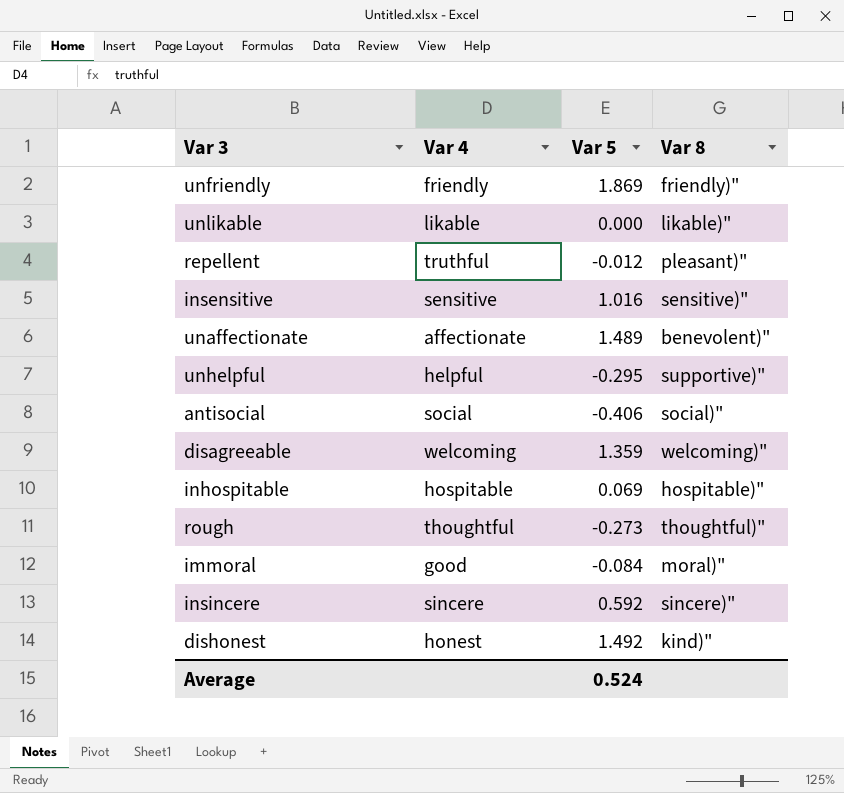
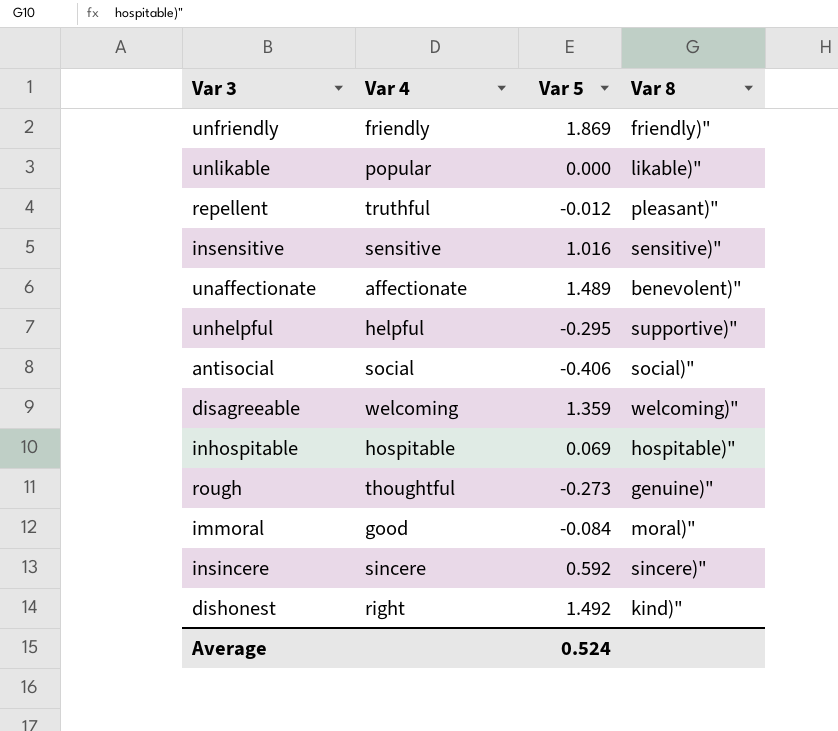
unlikable | Var 4: likable -> popular
rough | Var 8: thoughtful)" -> genuine)"
dishonest | Var 4: honest -> right

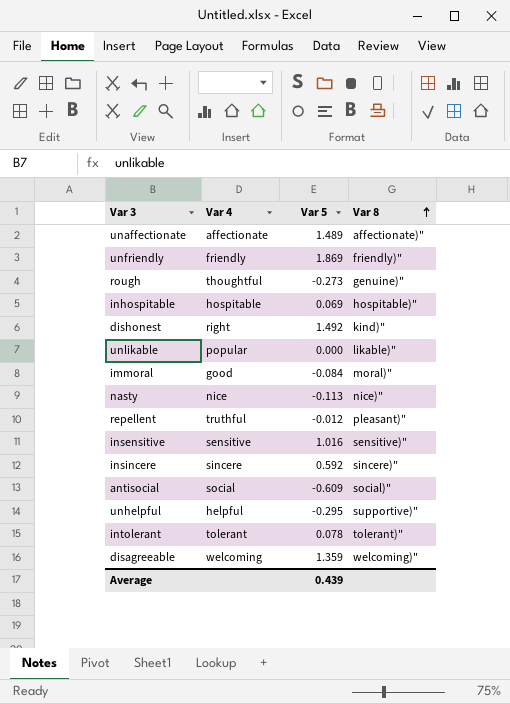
row order: none -> Var 8 ascending
unaffectionate | Var 8: benevolent)" -> affectionate)"
row nasty: none -> nice | -0.113 | nice)"
antisocial | Var 5: -0.406 -> -0.609
row intolerant: none -> tolerant | 0.078 | tolerant)"
Average | Var 5: 0.524 -> 0.439

